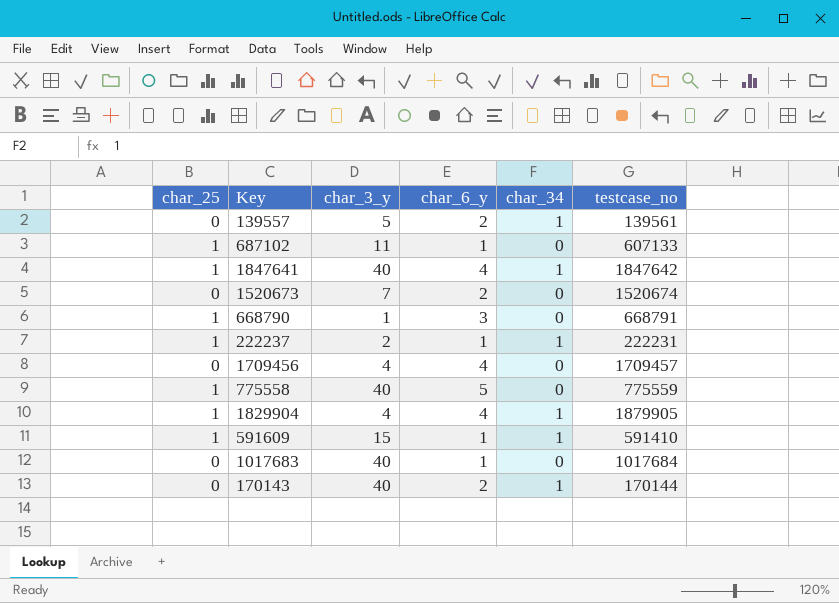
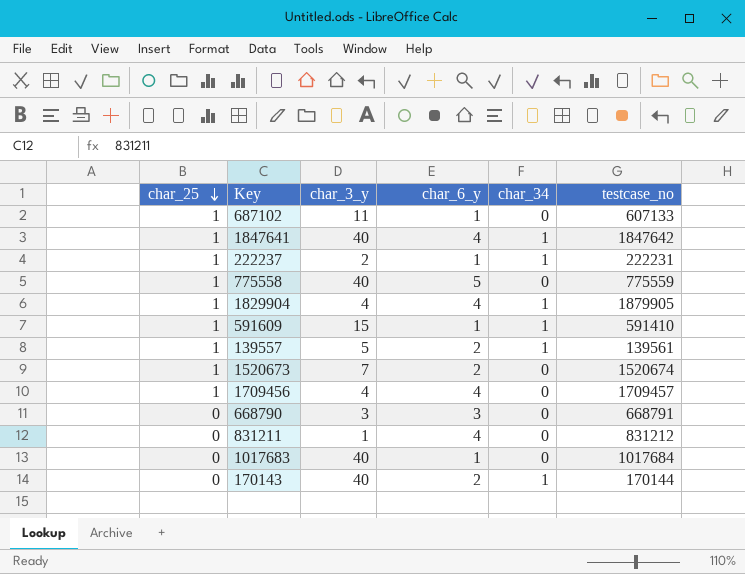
row order: none -> char_25 descending
139557 | char_25: 0 -> 1
1520673 | char_25: 0 -> 1
1709456 | char_25: 0 -> 1
668790 | char_25: 1 -> 0
668790 | char_3_y: 1 -> 3
row 831211: none -> 0 | 1 | 4 | 0 | 831212

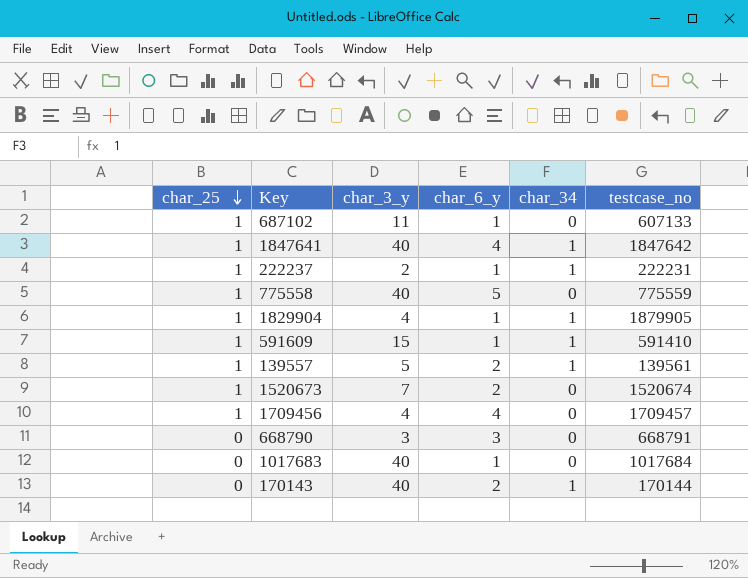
row 831211: 0 | 1 | 4 | 0 | 831212 -> none
1829904 | char_6_y: 4 -> 1

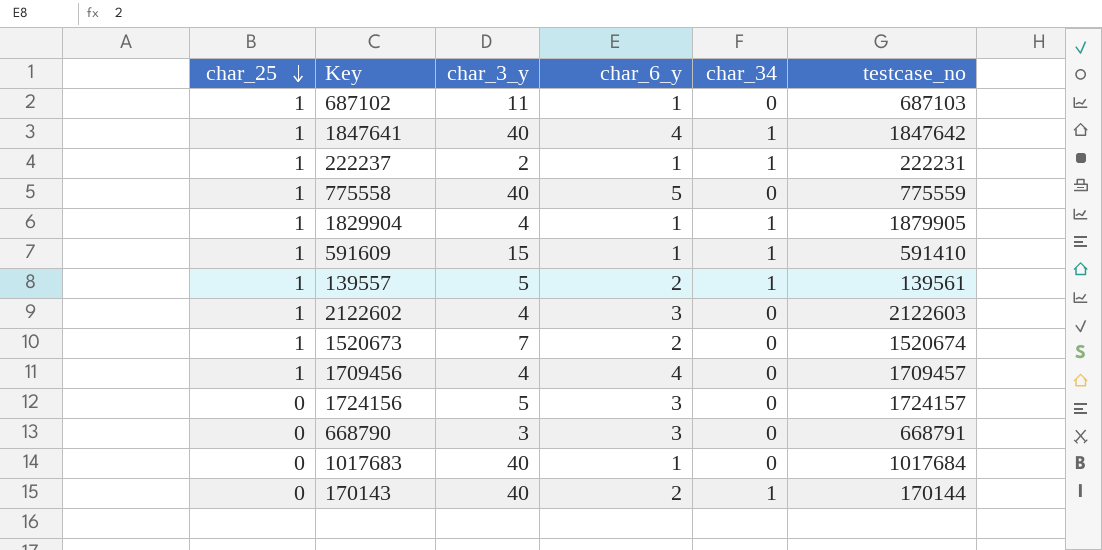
687102 | testcase_no: 607133 -> 687103
row 2122602: none -> 1 | 4 | 3 | 0 | 2122603
row 1724156: none -> 0 | 5 | 3 | 0 | 1724157

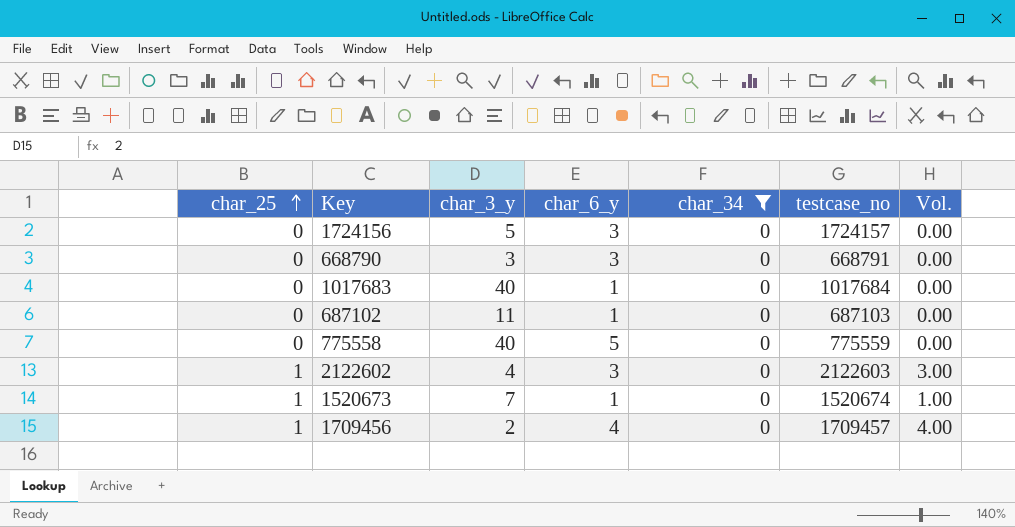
filter: none -> char_34 = 0
row order: char_25 descending -> char_25 ascending
column Vol. | formula: none -> [char_25] * [char_6_y]
687102 | char_25: 1 -> 0
775558 | char_25: 1 -> 0
1520673 | char_6_y: 2 -> 1
1709456 | char_3_y: 4 -> 2

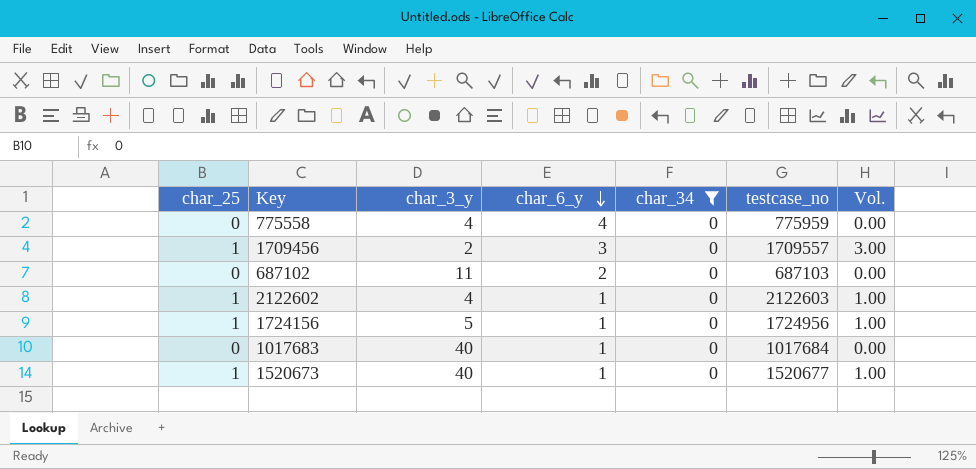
row order: char_25 ascending -> char_6_y descending
row 668790: 0 | 3 | 3 | 0 | 668791 | 0.00 -> none
775558 | char_3_y: 40 -> 4
775558 | char_6_y: 5 -> 4
775558 | testcase_no: 775559 -> 775959
1709456 | char_6_y: 4 -> 3
1709456 | testcase_no: 1709457 -> 1709557
1709456 | Vol.: 4.00 -> 3.00
687102 | char_6_y: 1 -> 2
2122602 | char_6_y: 3 -> 1
2122602 | Vol.: 3.00 -> 1.00
1724156 | char_25: 0 -> 1
1724156 | char_6_y: 3 -> 1
1724156 | testcase_no: 1724157 -> 1724956
1724156 | Vol.: 0.00 -> 1.00
1520673 | char_3_y: 7 -> 40
1520673 | testcase_no: 1520674 -> 1520677

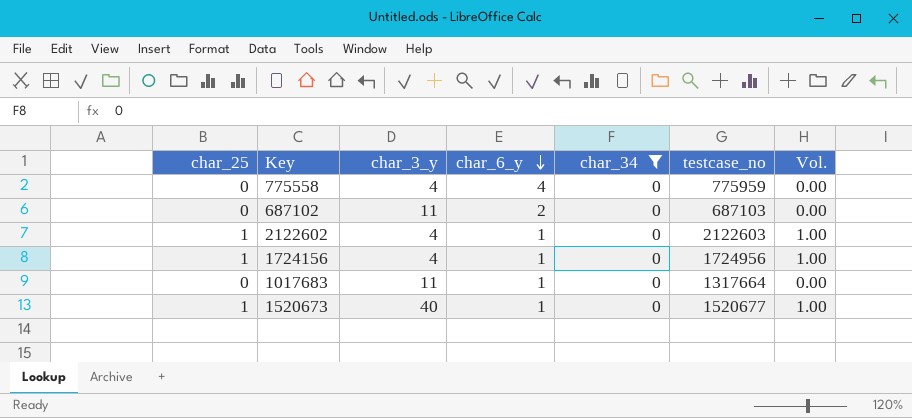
row 1709456: 1 | 2 | 3 | 0 | 1709557 | 3.00 -> none
1724156 | char_3_y: 5 -> 4
1017683 | char_3_y: 40 -> 11
1017683 | testcase_no: 1017684 -> 1317664

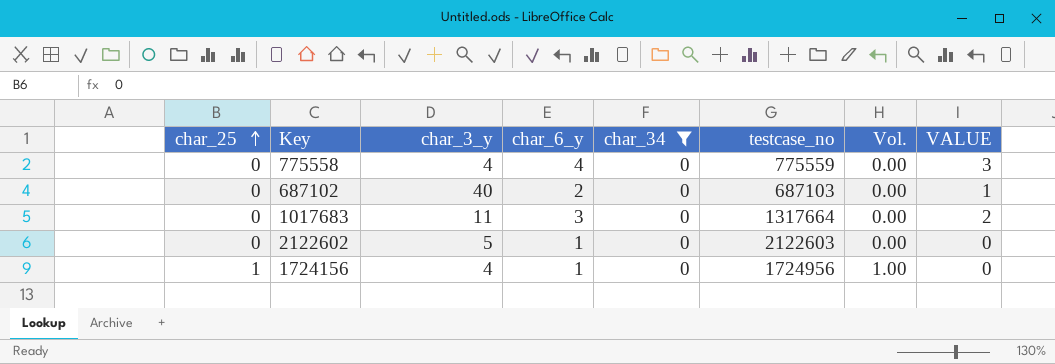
row order: char_6_y descending -> char_25 ascending
column VALUE | formula: none -> [char_6_y] - 1
row 1520673: 1 | 40 | 1 | 0 | 1520677 | 1.00 -> none
775558 | testcase_no: 775959 -> 775559
687102 | char_3_y: 11 -> 40
1017683 | char_6_y: 1 -> 3
2122602 | char_25: 1 -> 0
2122602 | char_3_y: 4 -> 5
2122602 | Vol.: 1.00 -> 0.00

